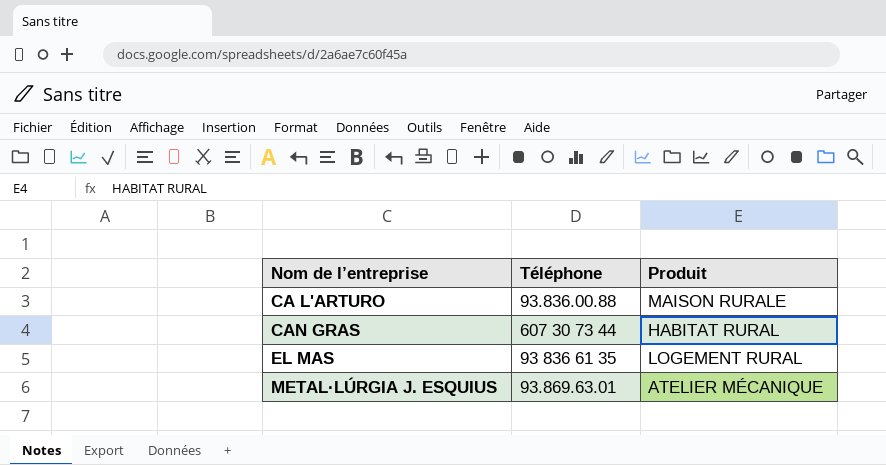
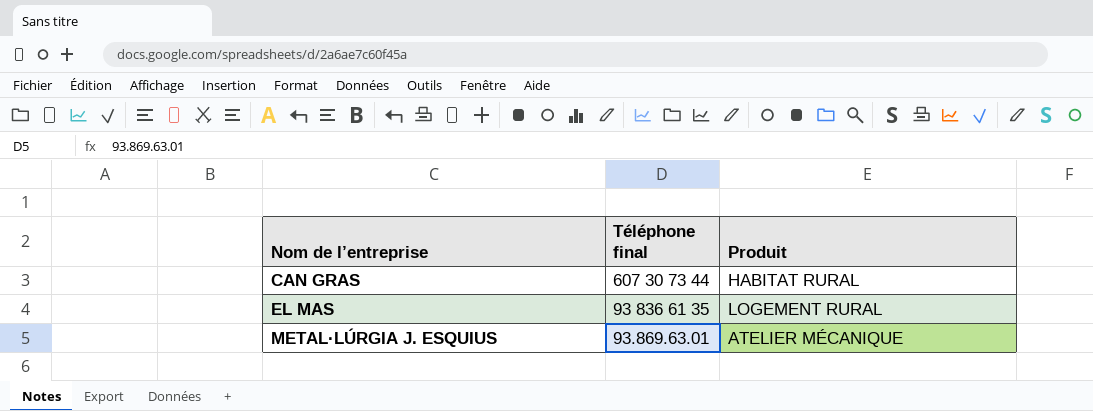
column name: Téléphone -> Téléphone final
row CA L'ARTURO: 93.836.00.88 | MAISON RURALE -> none

